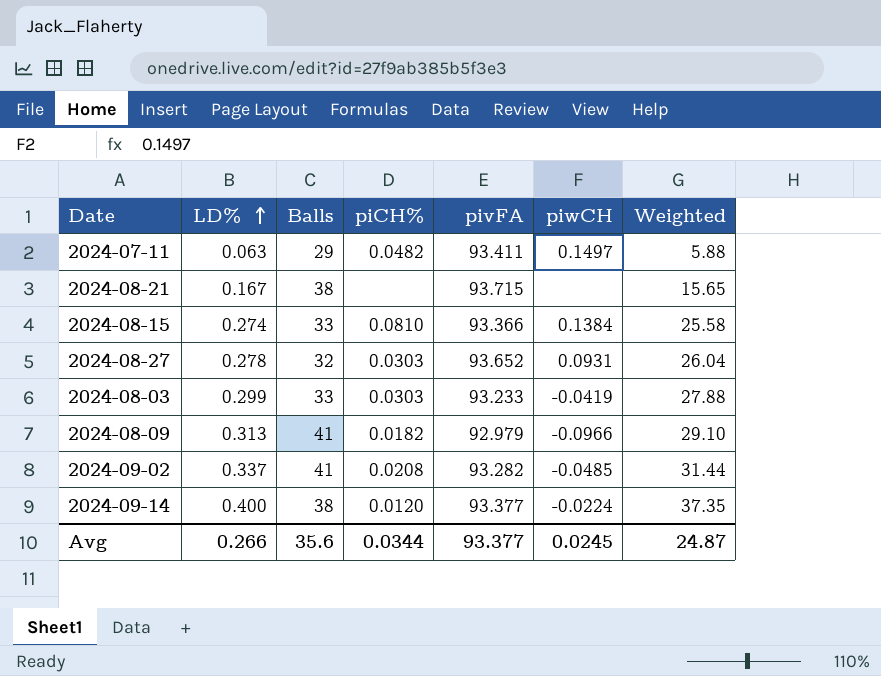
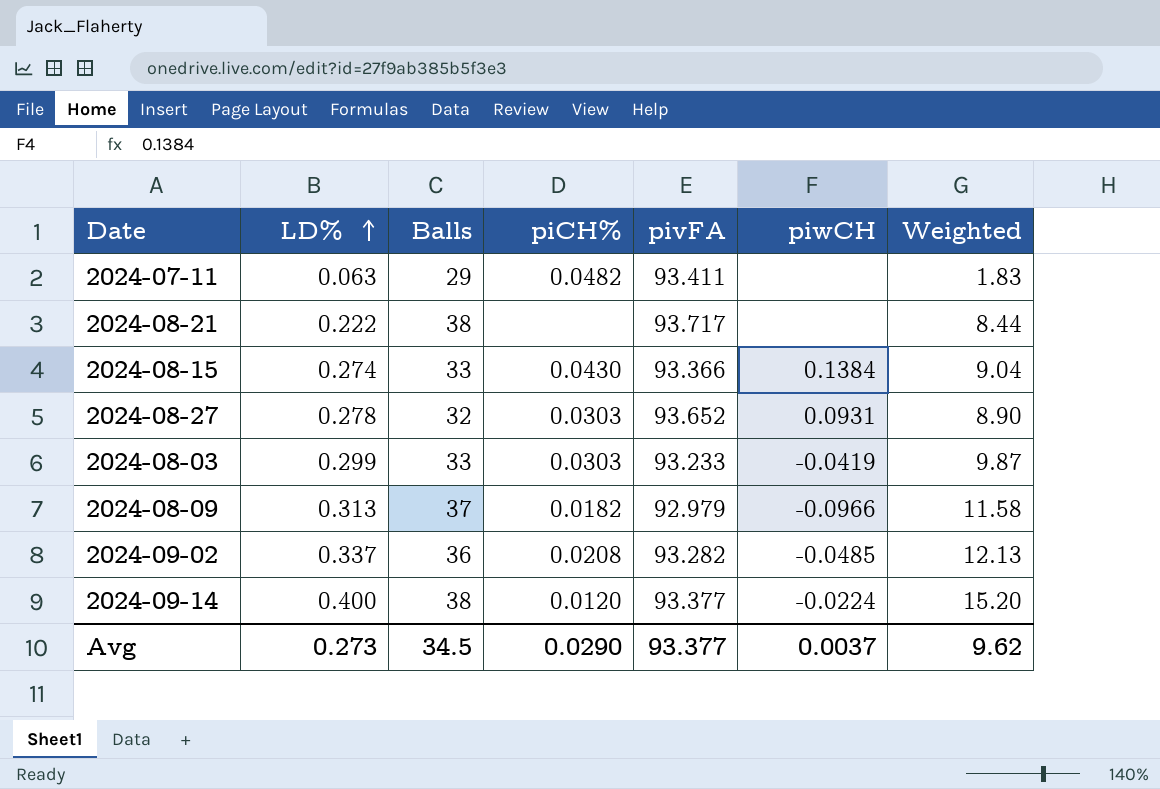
column Weighted | formula: [LD%] * [pivFA] -> [LD%] * [Balls]
2024-07-11 | piwCH: 0.1497 -> none
2024-08-21 | LD%: 0.167 -> 0.222
2024-08-21 | pivFA: 93.715 -> 93.717
2024-08-15 | piCH%: 0.0810 -> 0.0430
2024-08-09 | Balls: 41 -> 37
2024-09-02 | Balls: 41 -> 36
Avg | LD%: 0.266 -> 0.273
Avg | Balls: 35.6 -> 34.5
Avg | piCH%: 0.0344 -> 0.0290
Avg | piwCH: 0.0245 -> 0.0037
Avg | Weighted: 24.87 -> 9.62

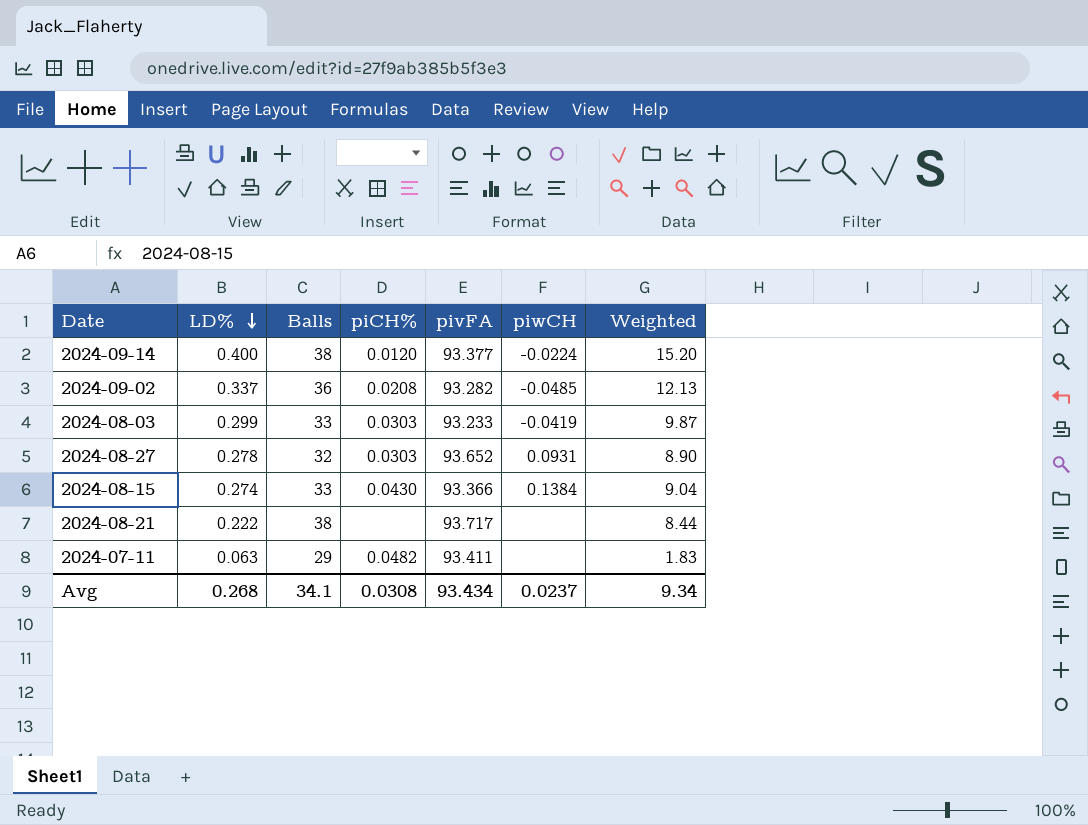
row order: LD% ascending -> LD% descending
row 2024-08-09: 0.313 | 37 | 0.0182 | 92.979 | -0.0966 | 11.58 -> none
Avg | LD%: 0.273 -> 0.268
Avg | Balls: 34.5 -> 34.1
Avg | piCH%: 0.0290 -> 0.0308
Avg | pivFA: 93.377 -> 93.434
Avg | piwCH: 0.0037 -> 0.0237
Avg | Weighted: 9.62 -> 9.34

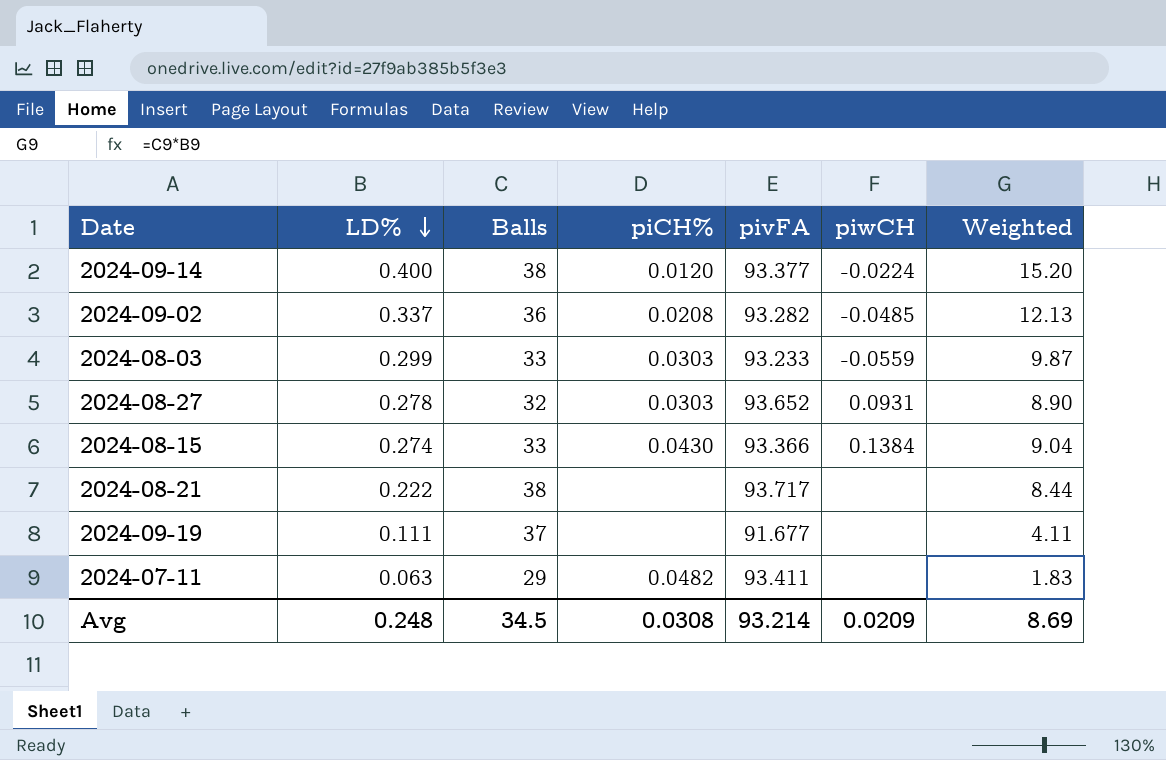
2024-08-03 | piwCH: -0.0419 -> -0.0559
row 2024-09-19: none -> 0.111 | 37 | none | 91.677 | none | 4.11
Avg | LD%: 0.268 -> 0.248
Avg | Balls: 34.1 -> 34.5
Avg | pivFA: 93.434 -> 93.214
Avg | piwCH: 0.0237 -> 0.0209
Avg | Weighted: 9.34 -> 8.69

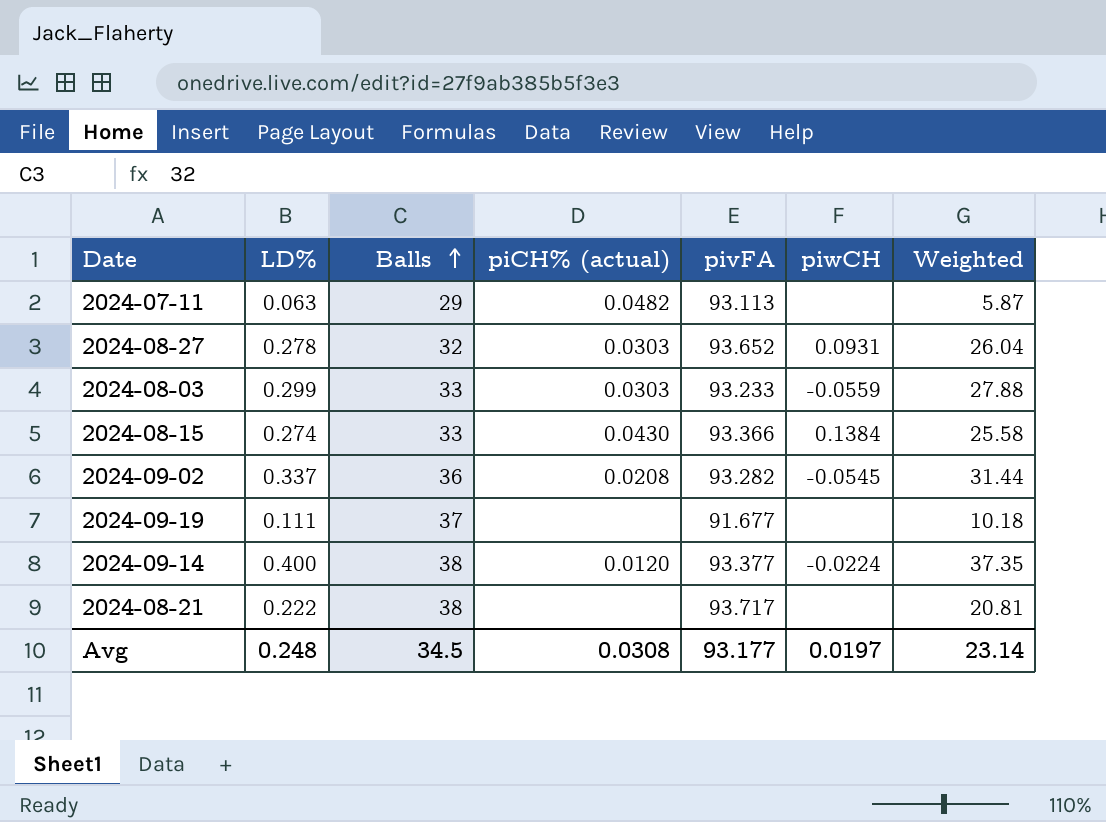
row order: LD% descending -> Balls ascending
column name: piCH% -> piCH% (actual)
column Weighted | formula: [LD%] * [Balls] -> [LD%] * [pivFA]
2024-07-11 | pivFA: 93.411 -> 93.113
2024-09-02 | piwCH: -0.0485 -> -0.0545
Avg | pivFA: 93.214 -> 93.177
Avg | piwCH: 0.0209 -> 0.0197
Avg | Weighted: 8.69 -> 23.14

